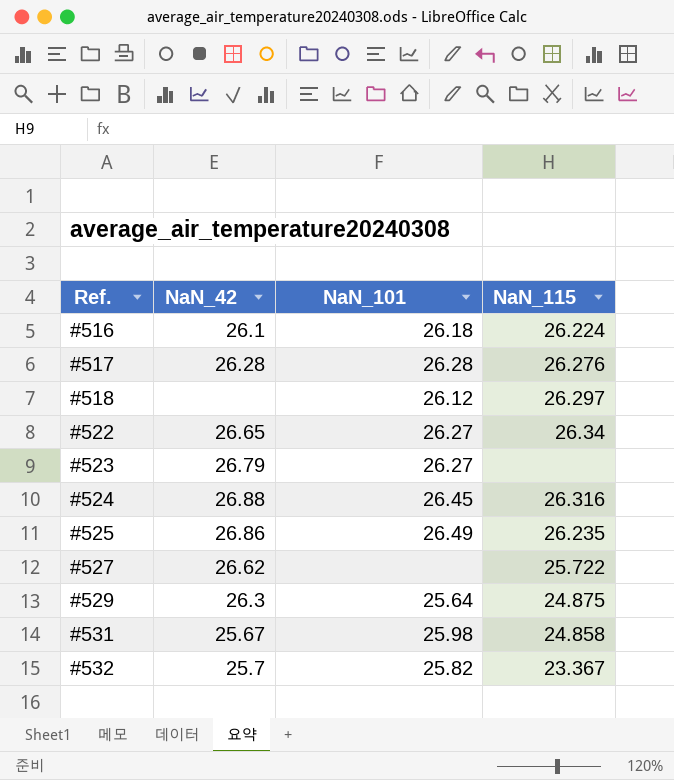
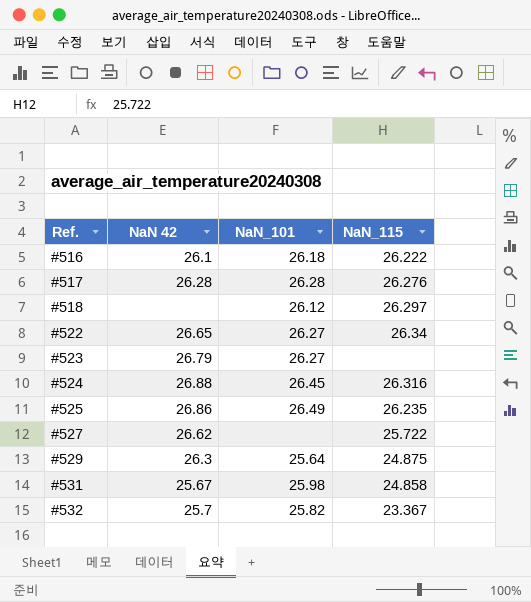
column name: NaN_42 -> NaN 42
#516 | NaN_115: 26.224 -> 26.222

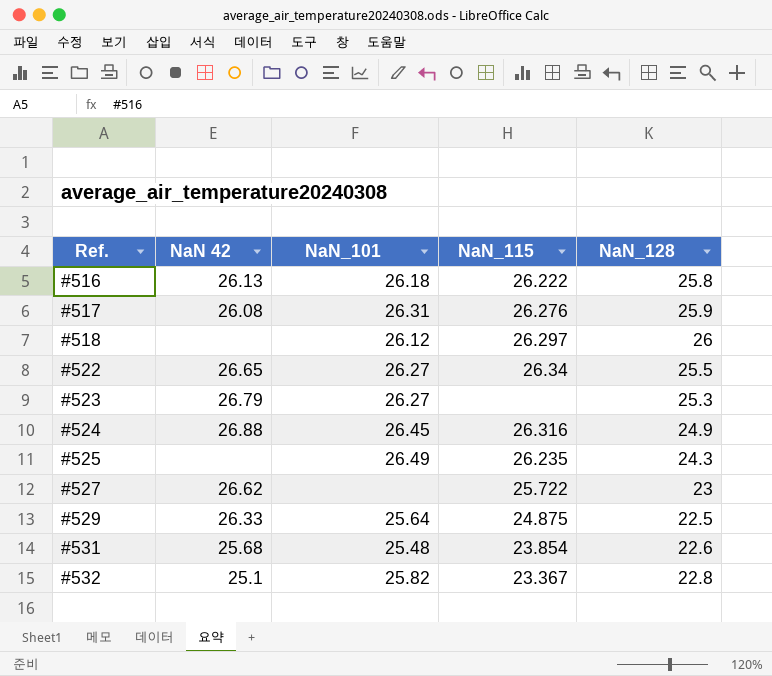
column NaN_128 | position: none -> 5
#516 | NaN 42: 26.1 -> 26.13
#517 | NaN 42: 26.28 -> 26.08
#517 | NaN_101: 26.28 -> 26.31
#525 | NaN 42: 26.86 -> none
#529 | NaN 42: 26.3 -> 26.33
#531 | NaN 42: 25.67 -> 25.68
#531 | NaN_101: 25.98 -> 25.48
#531 | NaN_115: 24.858 -> 23.854
#532 | NaN 42: 25.7 -> 25.1

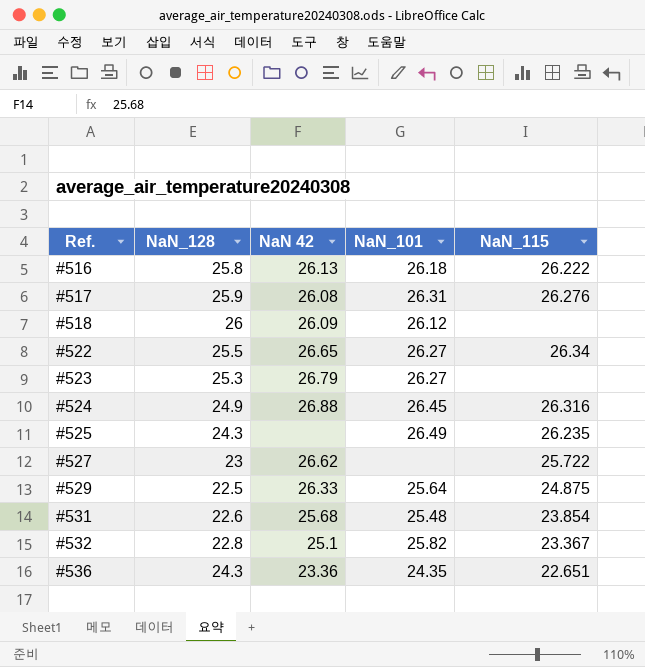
column NaN_128 | position: 5 -> 2
#518 | NaN 42: none -> 26.09
#518 | NaN_115: 26.297 -> none
row #536: none -> 24.3 | 23.36 | 24.35 | 22.651

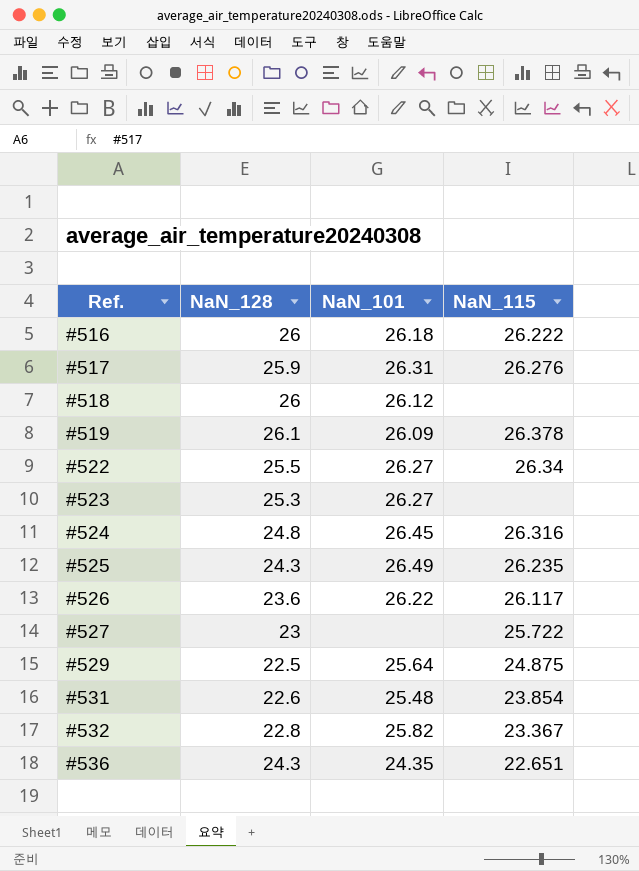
column NaN 42 | position: 3 -> none
#516 | NaN_128: 25.8 -> 26
row #519: none -> 26.1 | 26.09 | 26.378
#524 | NaN_128: 24.9 -> 24.8
row #526: none -> 23.6 | 26.22 | 26.117

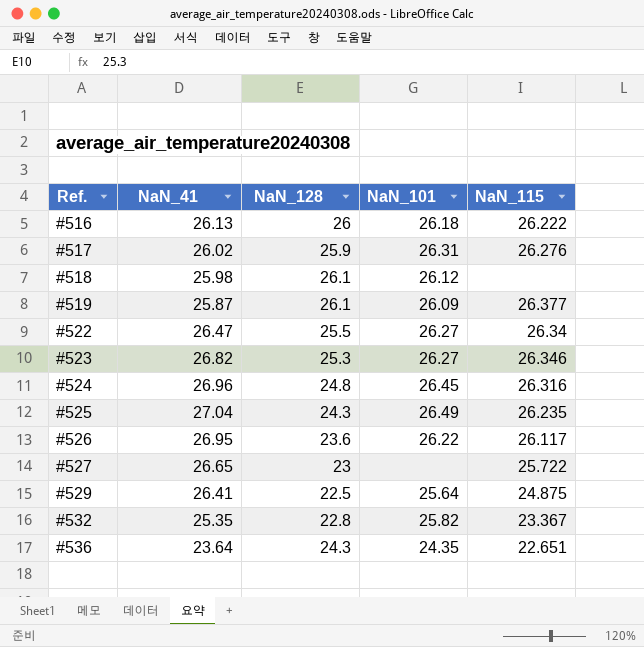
column NaN_41 | position: none -> 2
row #531: 22.6 | 25.48 | 23.854 -> none
#518 | NaN_128: 26 -> 26.1
#519 | NaN_115: 26.378 -> 26.377
#523 | NaN_115: none -> 26.346

